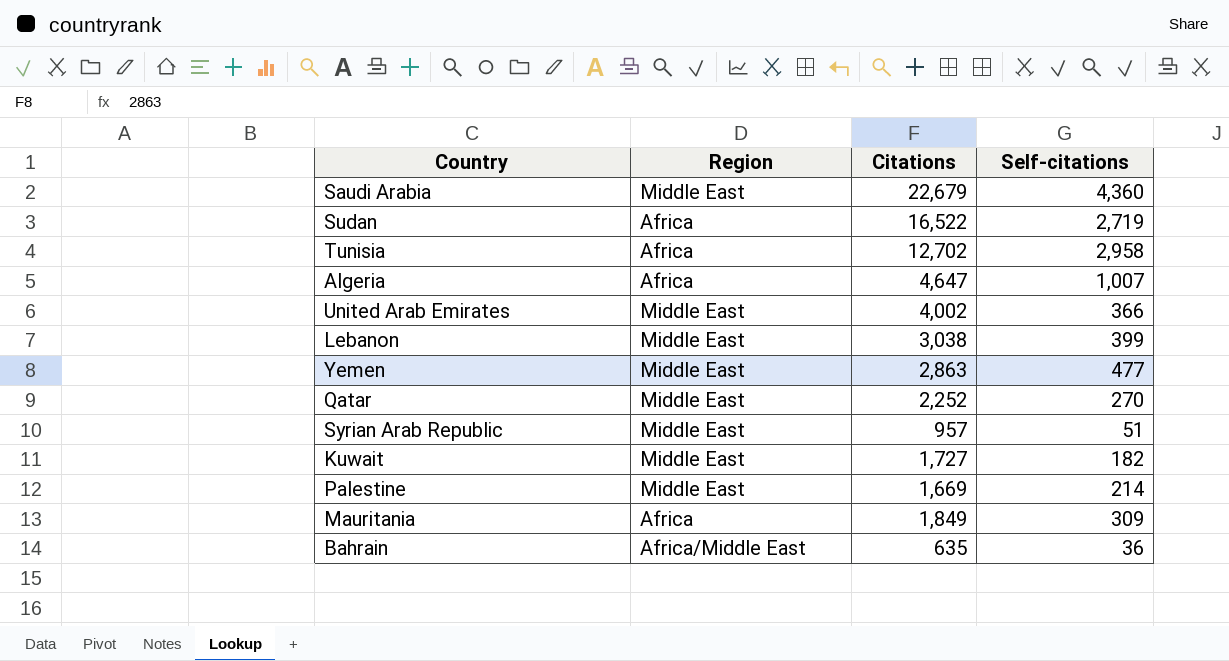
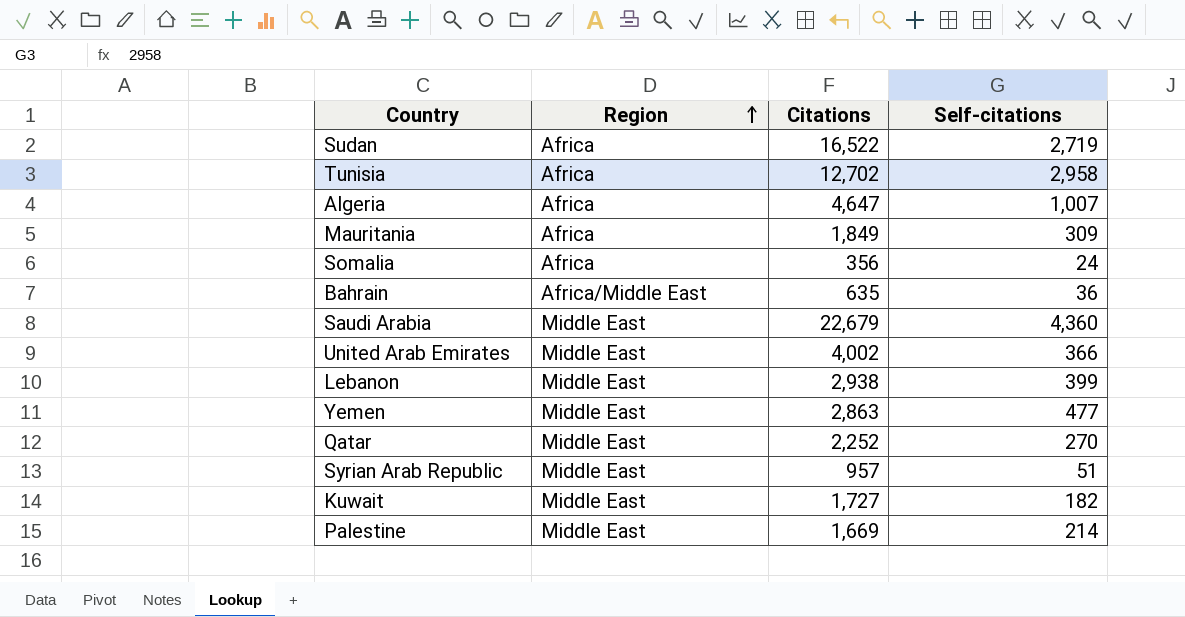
row order: none -> Region ascending
row Somalia: none -> Africa | 356 | 24
Lebanon | Citations: 3,038 -> 2,938

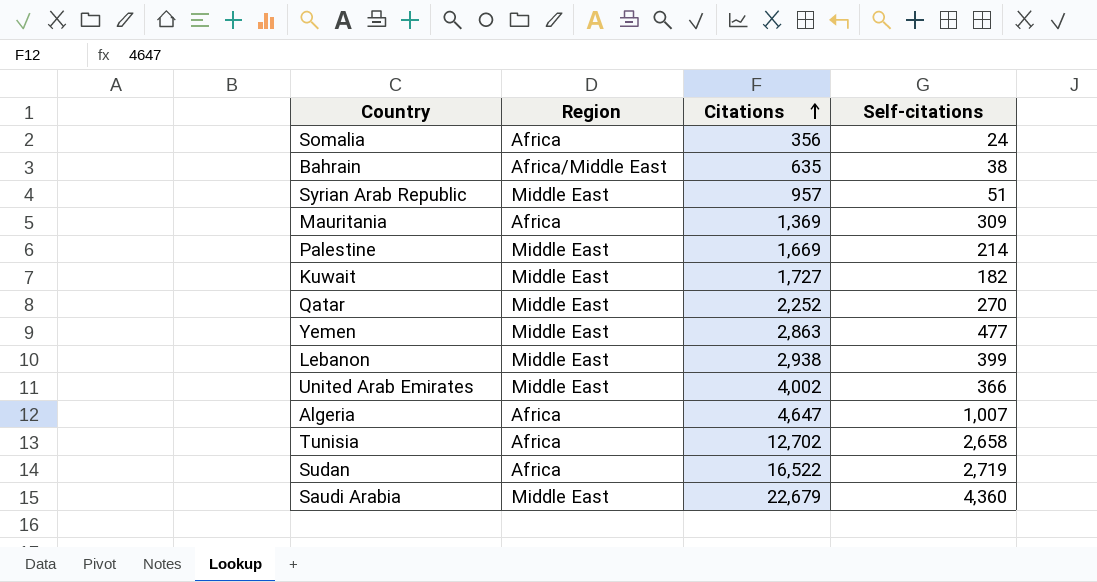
row order: Region ascending -> Citations ascending
Bahrain | Self-citations: 36 -> 38
Mauritania | Citations: 1,849 -> 1,369
Tunisia | Self-citations: 2,958 -> 2,658

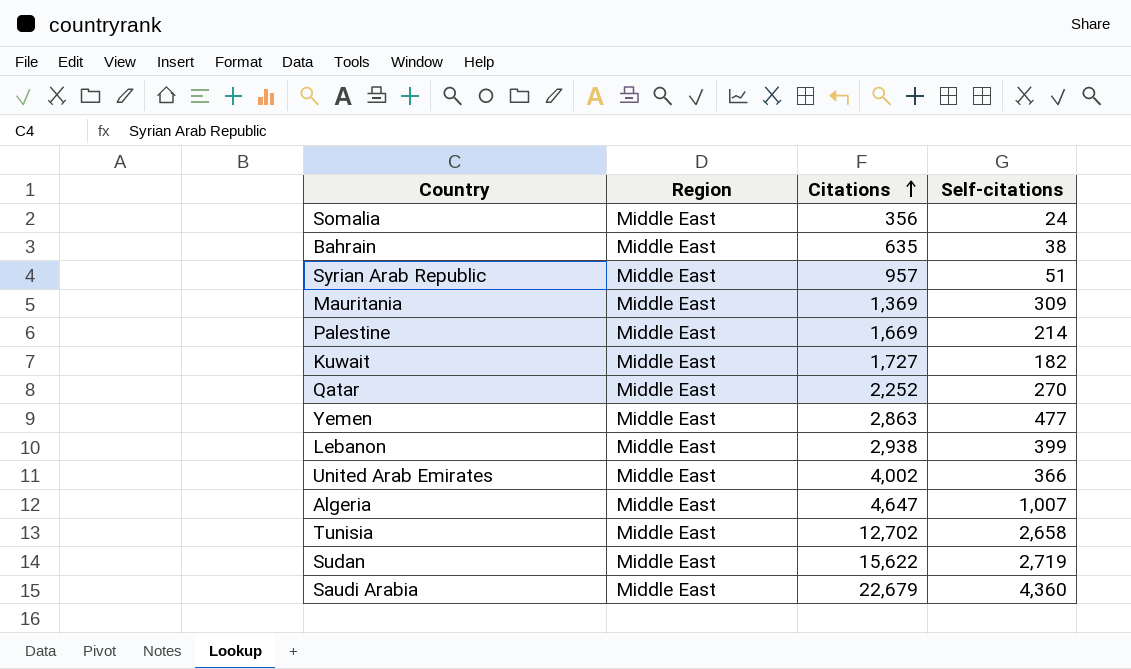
Somalia | Region: Africa -> Middle East
Bahrain | Region: Africa/Middle East -> Middle East
Mauritania | Region: Africa -> Middle East
Algeria | Region: Africa -> Middle East
Tunisia | Region: Africa -> Middle East
Sudan | Region: Africa -> Middle East
Sudan | Citations: 16,522 -> 15,622

